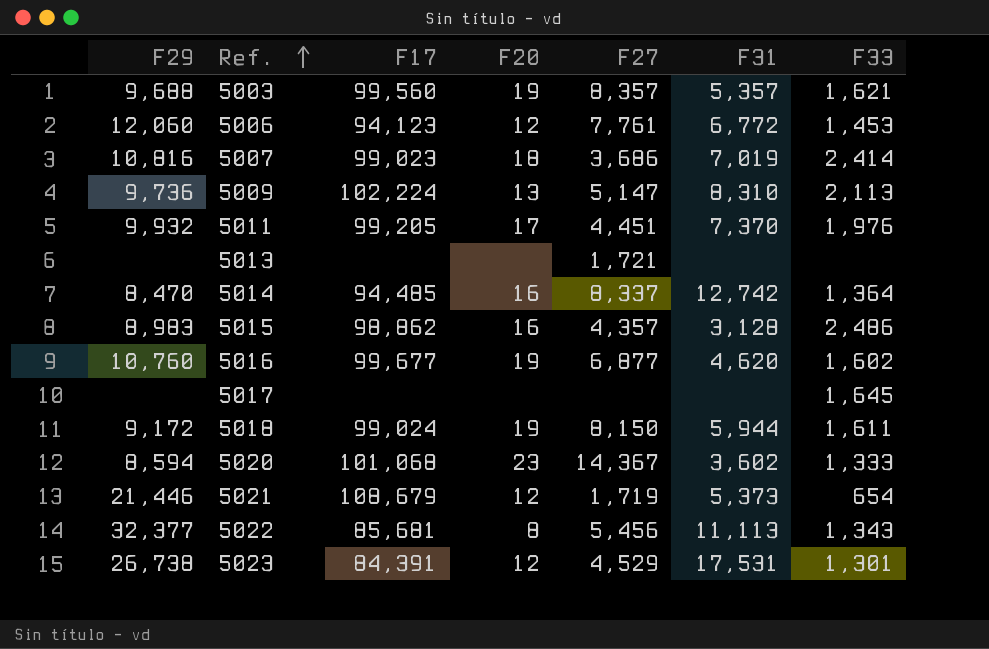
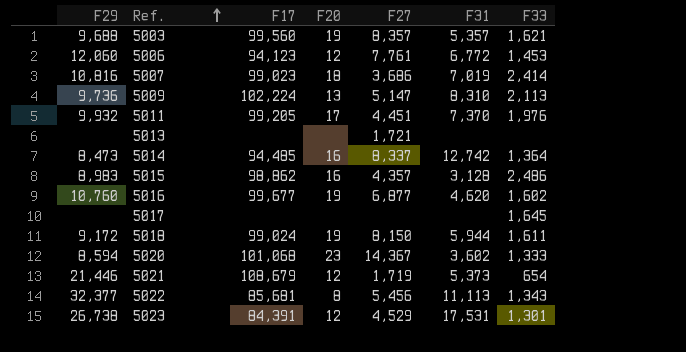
5014 | F29: 8,470 -> 8,473

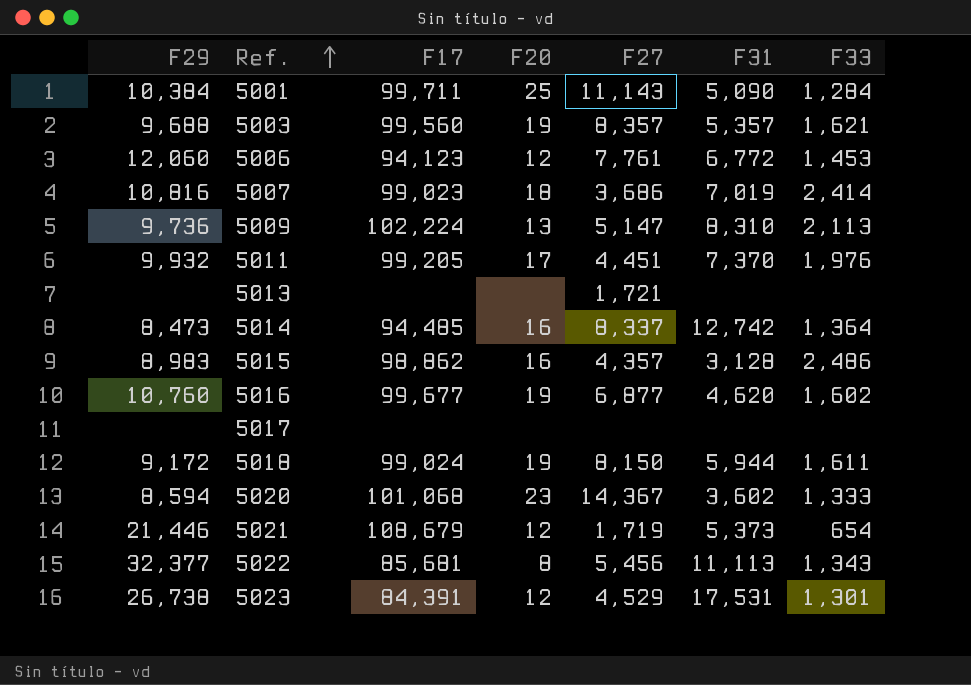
row 5001: none -> 10,384 | 99,711 | 25 | 11,143 | 5,090 | 1,284
5017 | F33: 1,645 -> none

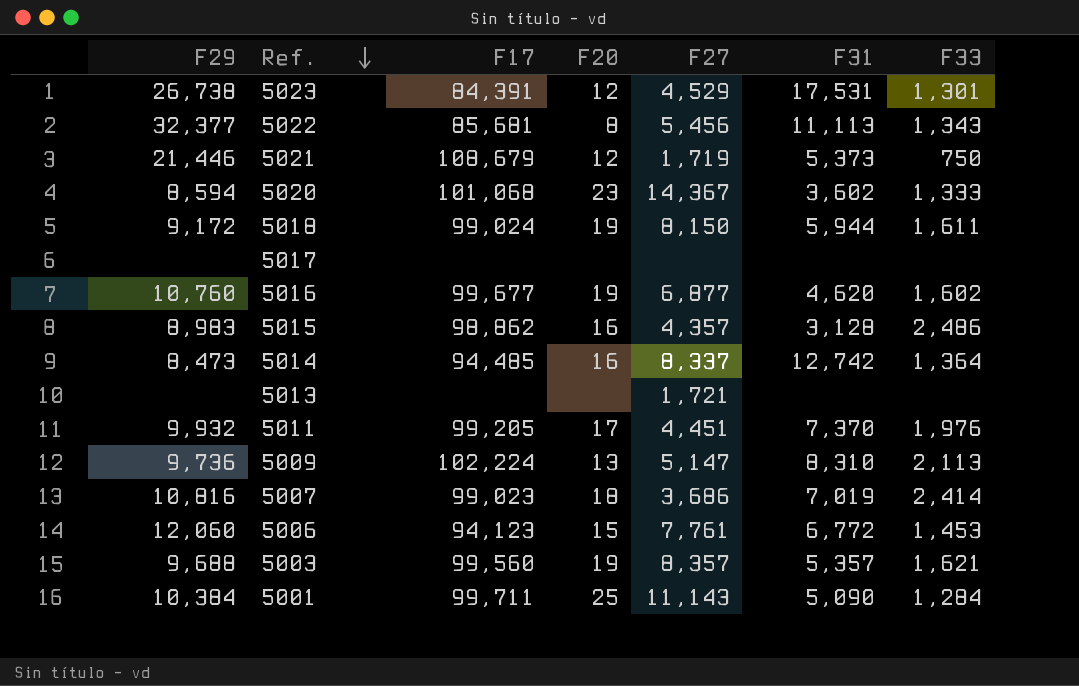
row order: Ref. ascending -> Ref. descending
5021 | F33: 654 -> 750
5006 | F20: 12 -> 15

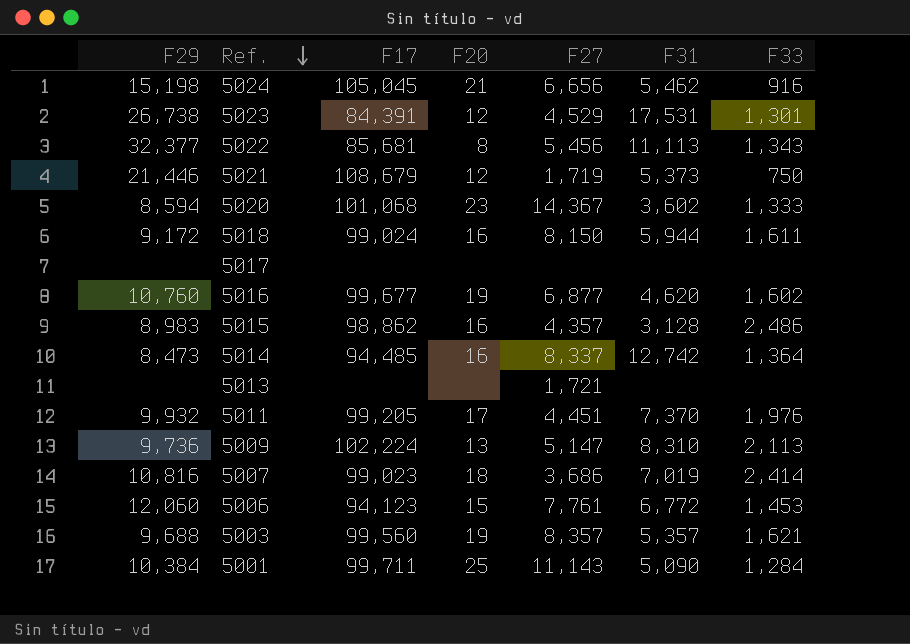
row 5024: none -> 15,198 | 105,045 | 21 | 6,656 | 5,462 | 916
5018 | F20: 19 -> 16

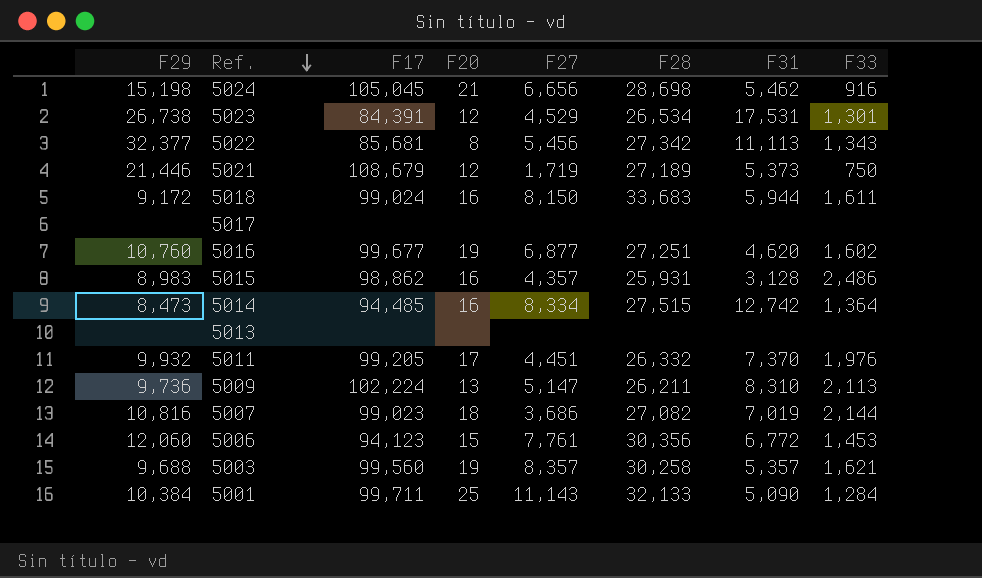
column F28 | position: none -> 6
row 5020: 8,594 | 101,068 | 23 | 14,367 | 3,602 | 1,333 -> none
5014 | F27: 8,337 -> 8,334
5013 | F27: 1,721 -> none
5007 | F33: 2,414 -> 2,144

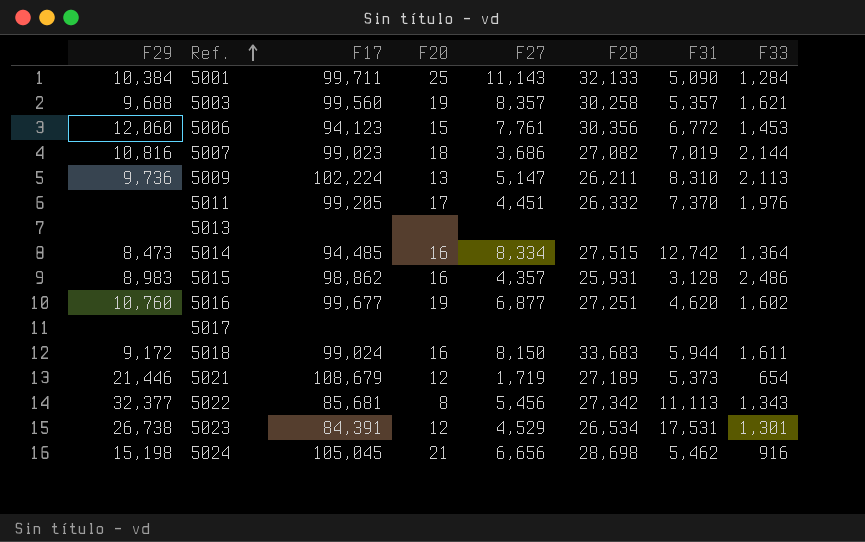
row order: Ref. descending -> Ref. ascending
5011 | F29: 9,932 -> none
5021 | F33: 750 -> 654

